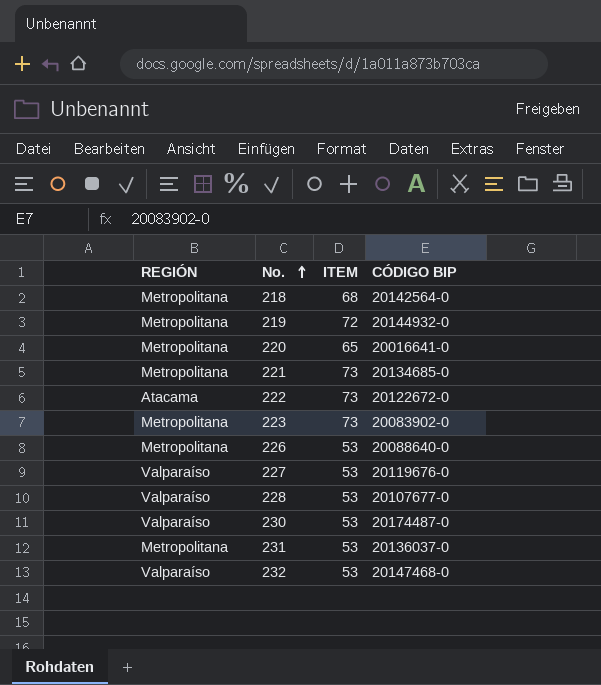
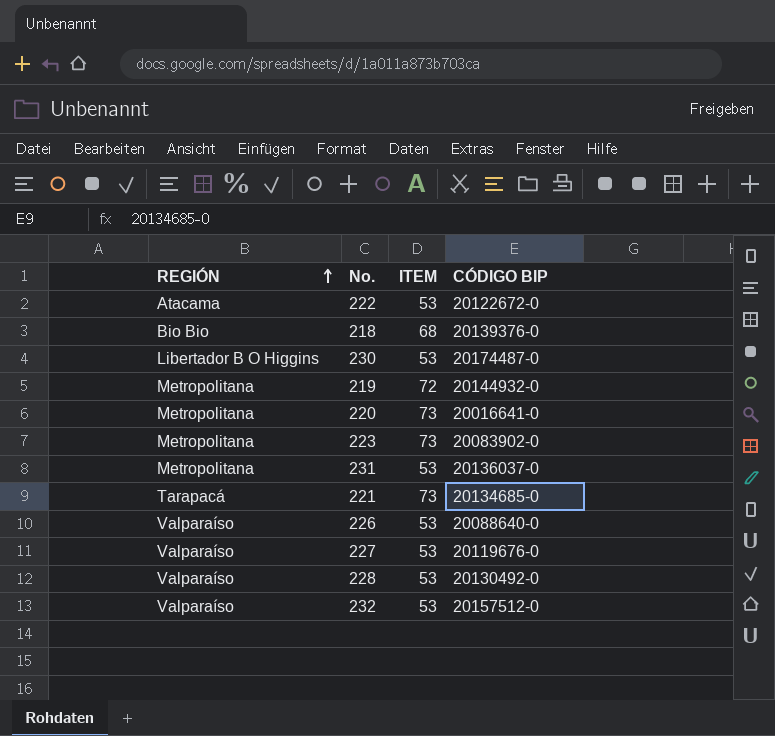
row order: No. ascending -> REGIÓN ascending
222 | ITEM: 73 -> 53
218 | REGIÓN: Metropolitana -> Bio Bio
218 | CÓDIGO BIP: 20142564-0 -> 20139376-0
230 | REGIÓN: Valparaíso -> Libertador B O Higgins
220 | ITEM: 65 -> 73
221 | REGIÓN: Metropolitana -> Tarapacá
226 | REGIÓN: Metropolitana -> Valparaíso
228 | CÓDIGO BIP: 20107677-0 -> 20130492-0
232 | CÓDIGO BIP: 20147468-0 -> 20157512-0

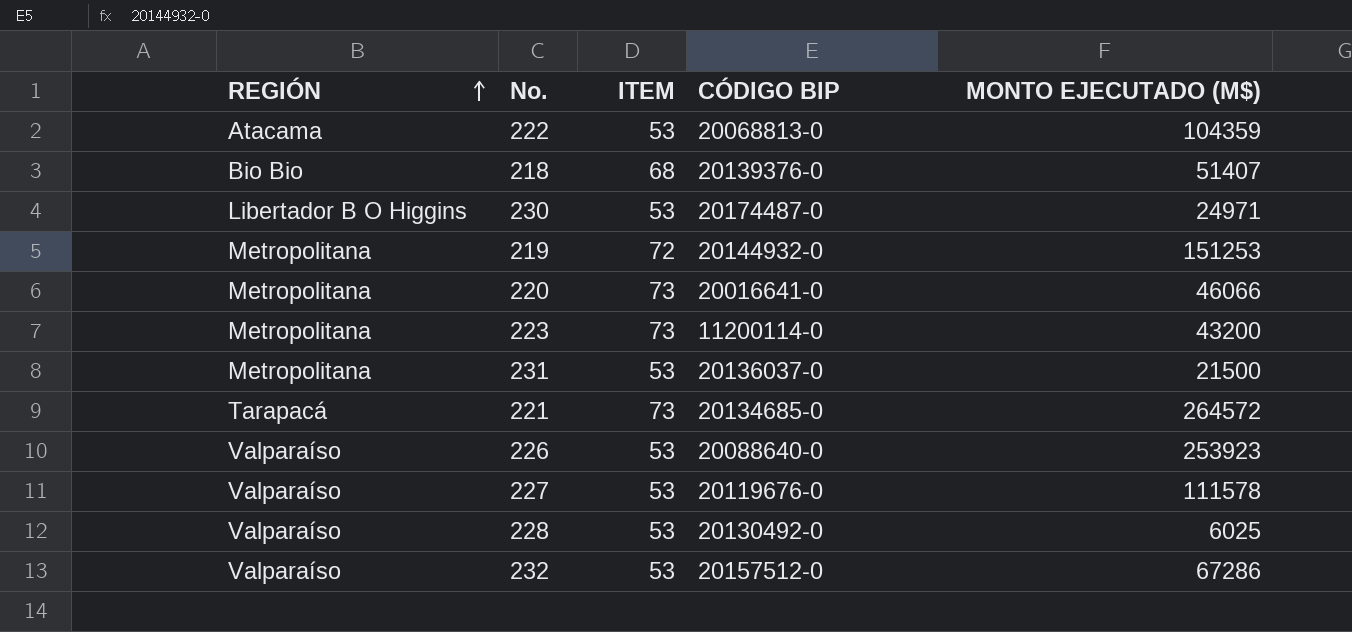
column MONTO EJECUTADO (M$) | position: none -> 5
222 | CÓDIGO BIP: 20122672-0 -> 20068813-0
223 | CÓDIGO BIP: 20083902-0 -> 11200114-0

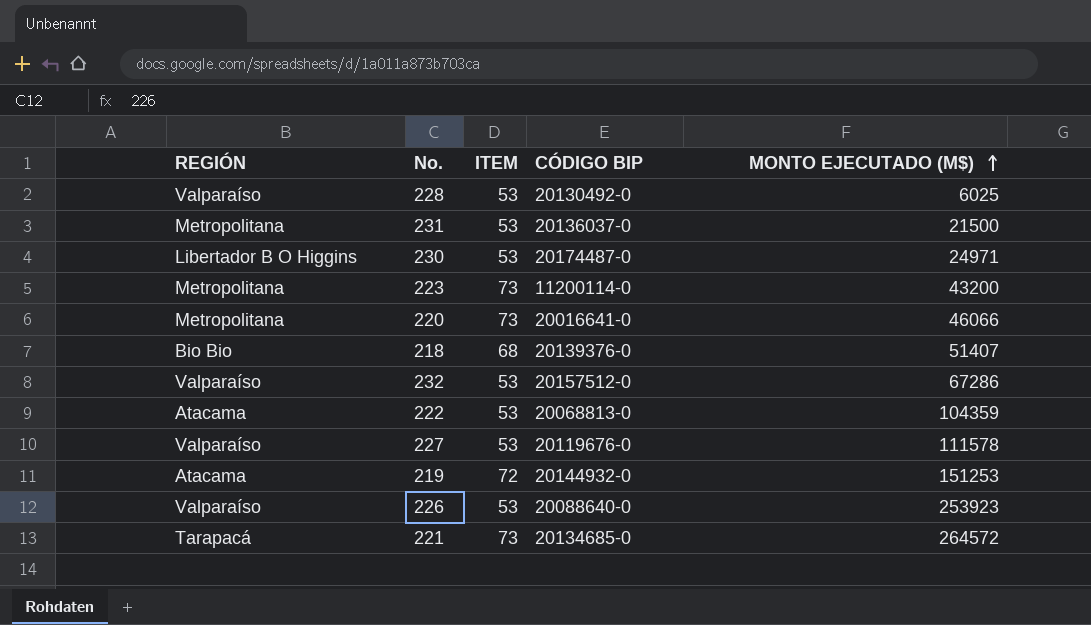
row order: REGIÓN ascending -> MONTO EJECUTADO (M$) ascending
219 | REGIÓN: Metropolitana -> Atacama

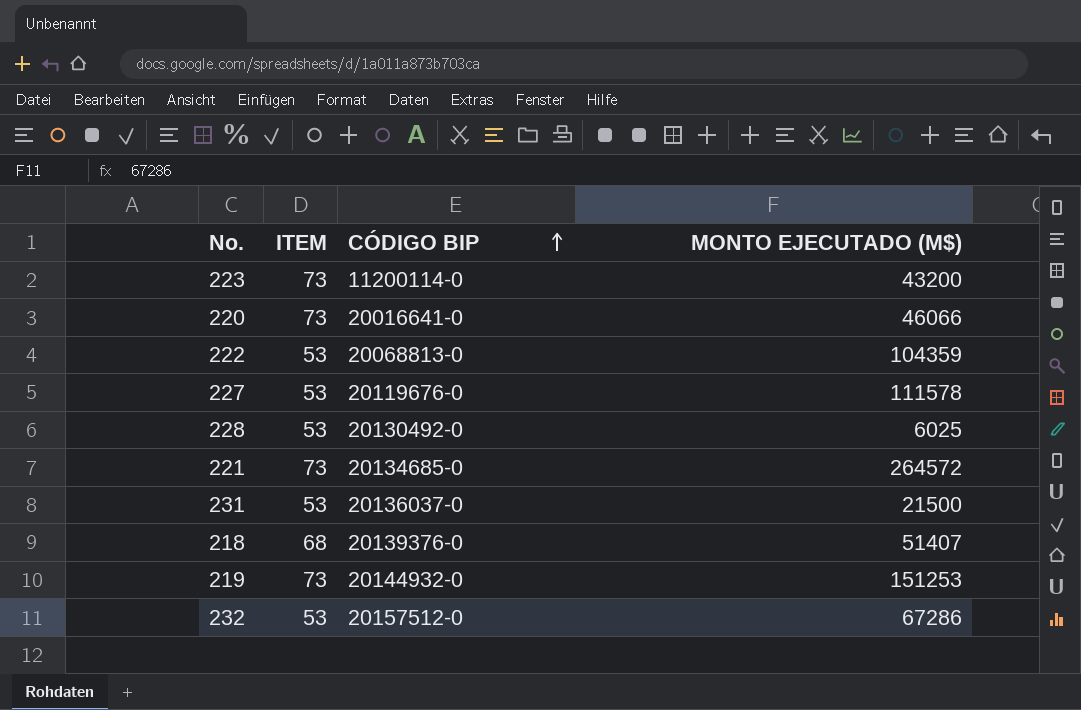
row order: MONTO EJECUTADO (M$) ascending -> CÓDIGO BIP ascending
column REGIÓN | position: 1 -> none
row 230: Libertador B O Higgins | 53 | 20174487-0 | 24971 -> none
row 226: Valparaíso | 53 | 20088640-0 | 253923 -> none
219 | ITEM: 72 -> 73

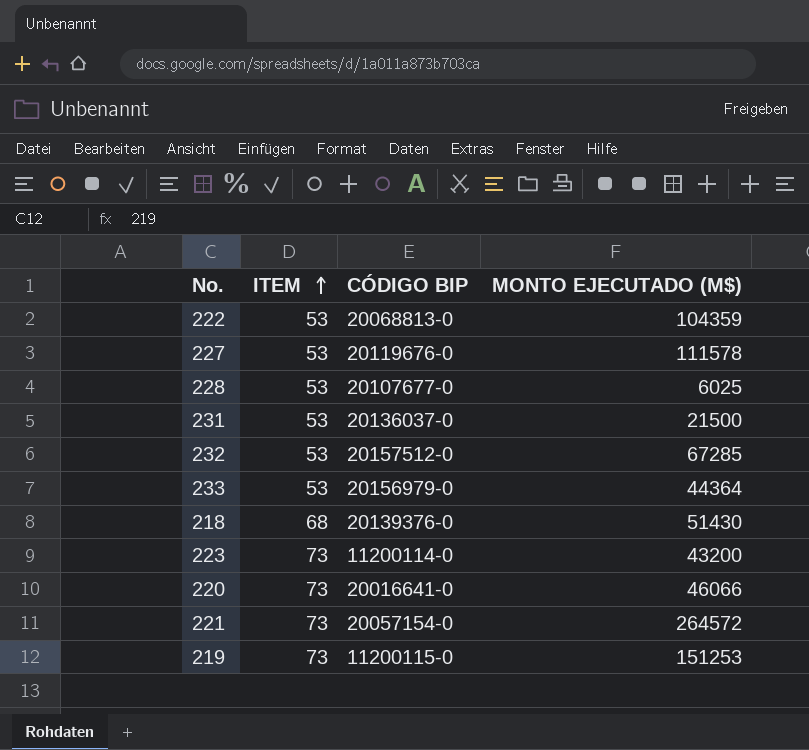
row order: CÓDIGO BIP ascending -> ITEM ascending
228 | CÓDIGO BIP: 20130492-0 -> 20107677-0
232 | MONTO EJECUTADO (M$): 67286 -> 67285
row 233: none -> 53 | 20156979-0 | 44364
218 | MONTO EJECUTADO (M$): 51407 -> 51430
221 | CÓDIGO BIP: 20134685-0 -> 20057154-0
219 | CÓDIGO BIP: 20144932-0 -> 11200115-0

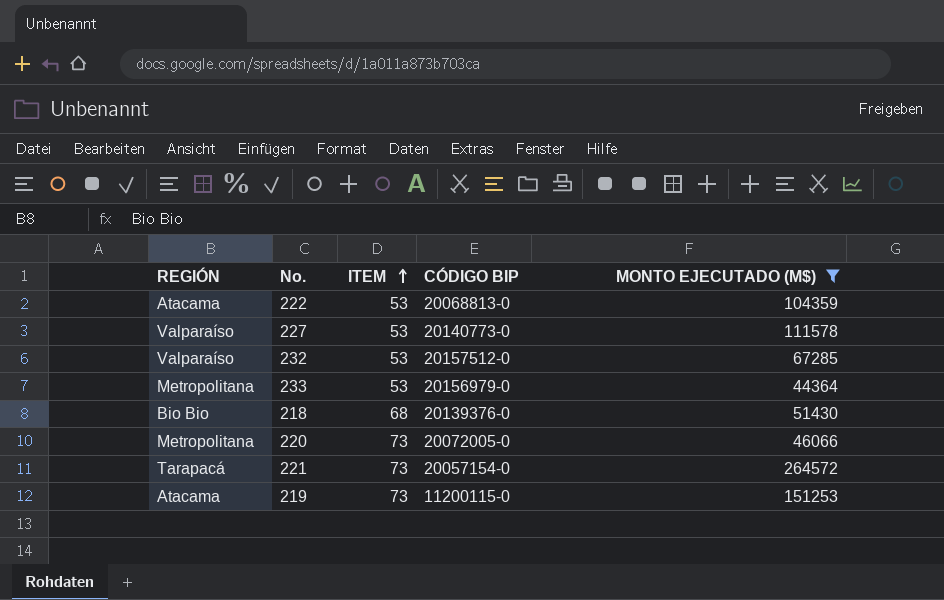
filter: none -> MONTO EJECUTADO (M$) >= 44364
column REGIÓN | position: none -> 1
227 | CÓDIGO BIP: 20119676-0 -> 20140773-0
220 | CÓDIGO BIP: 20016641-0 -> 20072005-0

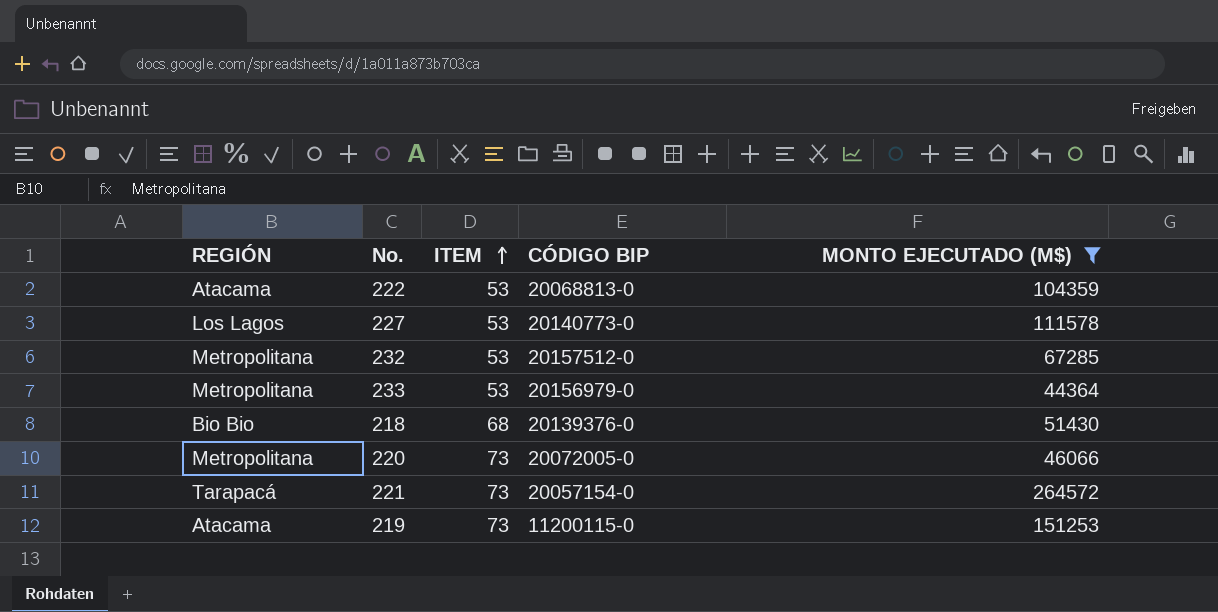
227 | REGIÓN: Valparaíso -> Los Lagos
232 | REGIÓN: Valparaíso -> Metropolitana

